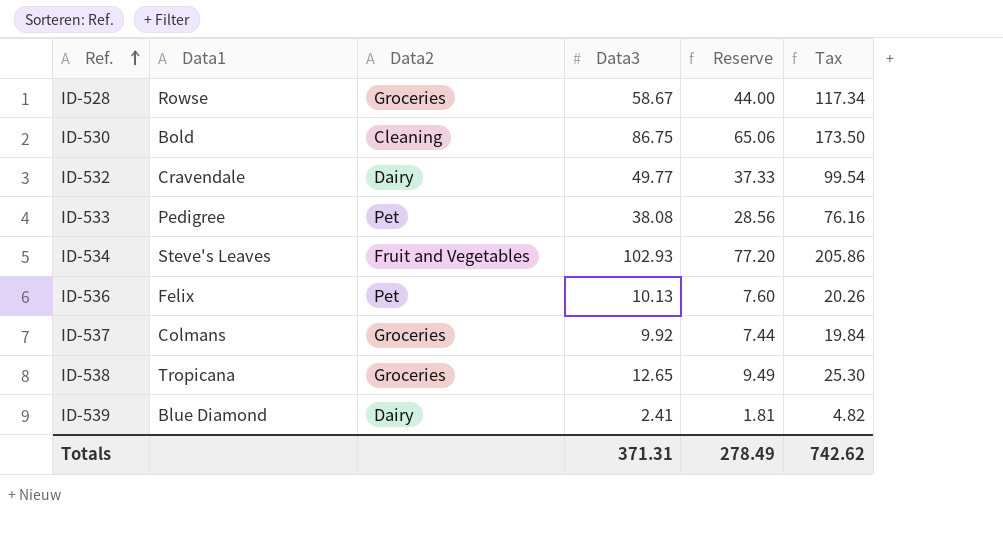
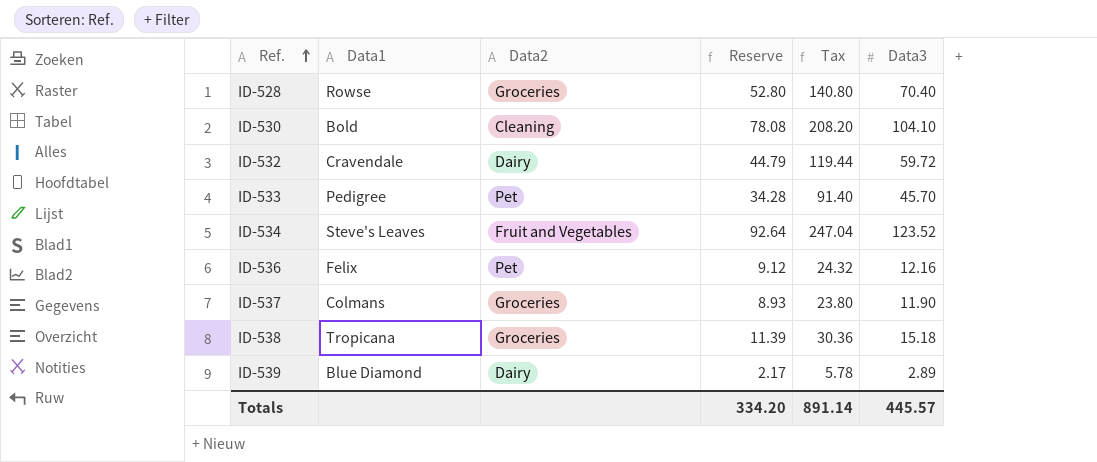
column Data3 | position: 4 -> 6
ID-528 | Reserve: 44.00 -> 52.80
ID-528 | Tax: 117.34 -> 140.80
ID-528 | Data3: 58.67 -> 70.40
ID-530 | Reserve: 65.06 -> 78.08
ID-530 | Tax: 173.50 -> 208.20
ID-530 | Data3: 86.75 -> 104.10
ID-532 | Reserve: 37.33 -> 44.79
ID-532 | Tax: 99.54 -> 119.44
ID-532 | Data3: 49.77 -> 59.72
ID-533 | Reserve: 28.56 -> 34.28
ID-533 | Tax: 76.16 -> 91.40
ID-533 | Data3: 38.08 -> 45.70
ID-534 | Reserve: 77.20 -> 92.64
ID-534 | Tax: 205.86 -> 247.04
ID-534 | Data3: 102.93 -> 123.52
ID-536 | Reserve: 7.60 -> 9.12
ID-536 | Tax: 20.26 -> 24.32
ID-536 | Data3: 10.13 -> 12.16
ID-537 | Reserve: 7.44 -> 8.93
ID-537 | Tax: 19.84 -> 23.80
ID-537 | Data3: 9.92 -> 11.90
ID-538 | Reserve: 9.49 -> 11.39
ID-538 | Tax: 25.30 -> 30.36
ID-538 | Data3: 12.65 -> 15.18
ID-539 | Reserve: 1.81 -> 2.17
ID-539 | Tax: 4.82 -> 5.78
ID-539 | Data3: 2.41 -> 2.89
Totals | Reserve: 278.49 -> 334.20
Totals | Tax: 742.62 -> 891.14
Totals | Data3: 371.31 -> 445.57

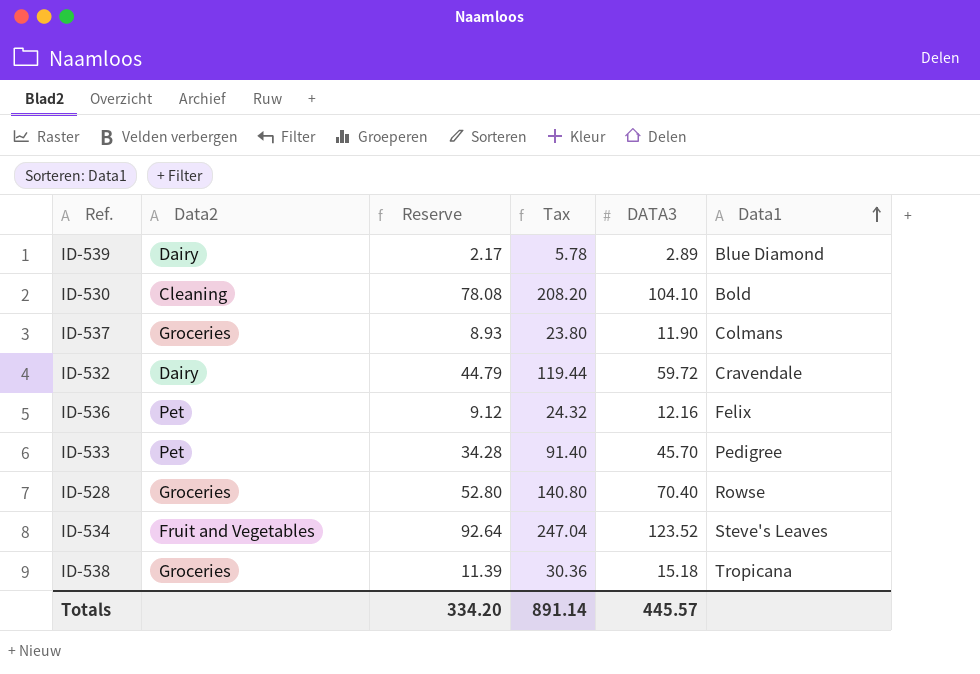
row order: Ref. ascending -> Data1 ascending
column name: Data3 -> DATA3
column Data1 | position: 2 -> 6

